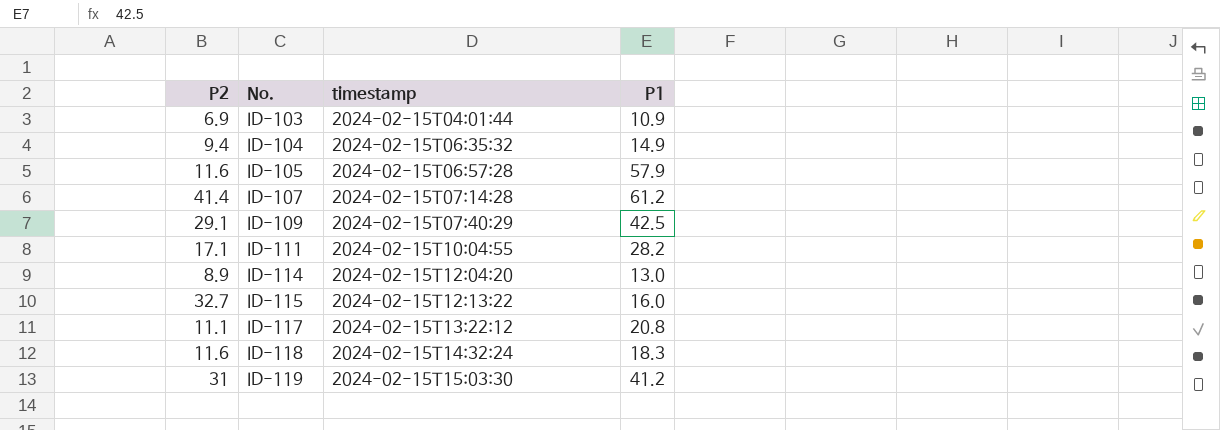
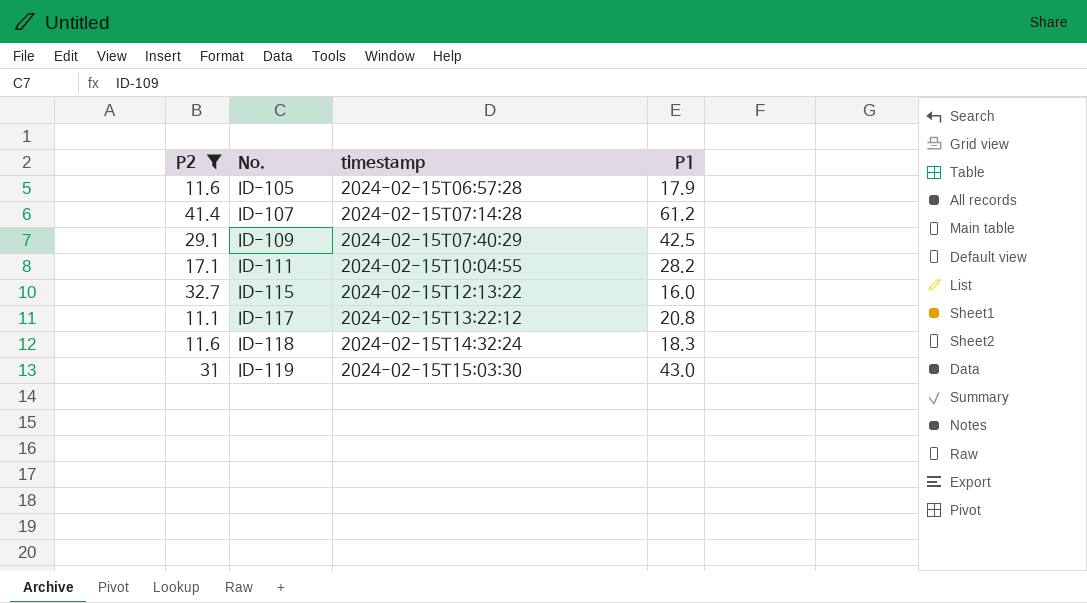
filter: none -> P2 >= 11.1
ID-105 | P1: 57.9 -> 17.9
ID-119 | P1: 41.2 -> 43.0

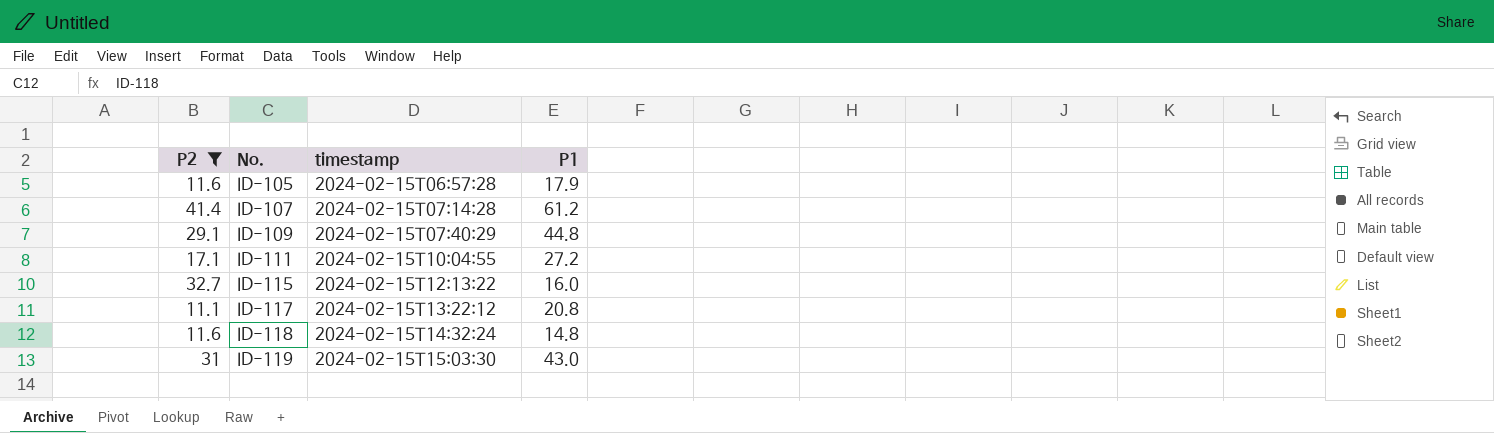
ID-109 | P1: 42.5 -> 44.8
ID-111 | P1: 28.2 -> 27.2
ID-118 | P1: 18.3 -> 14.8

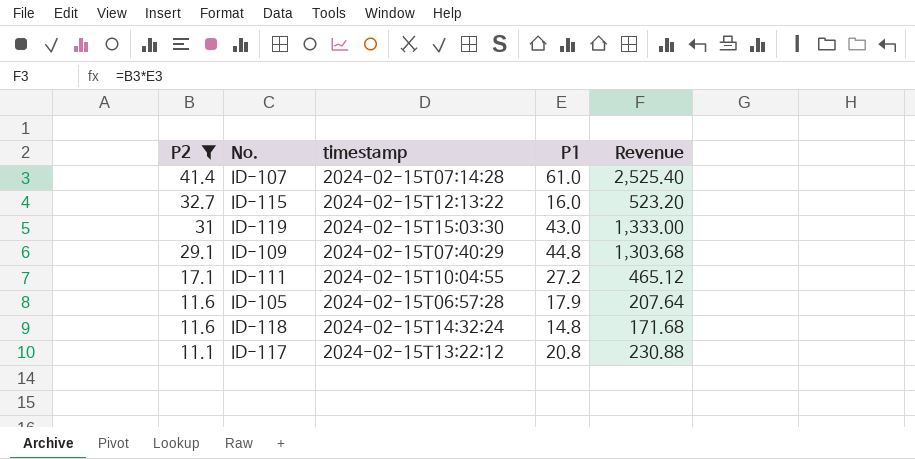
row order: No. ascending -> P2 descending
column Revenue | formula: none -> [P2] * [P1]
ID-107 | P1: 61.2 -> 61.0

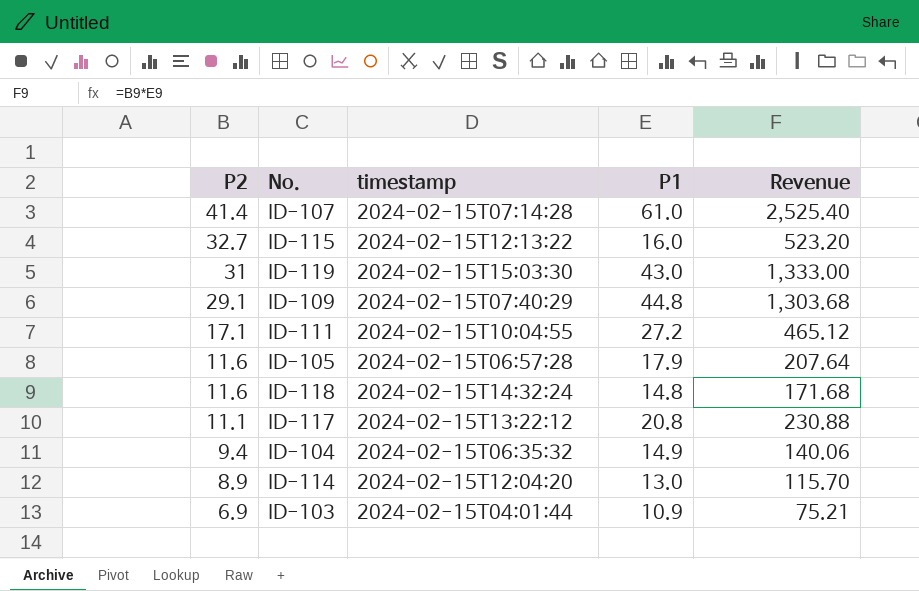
filter: P2 >= 11.1 -> none

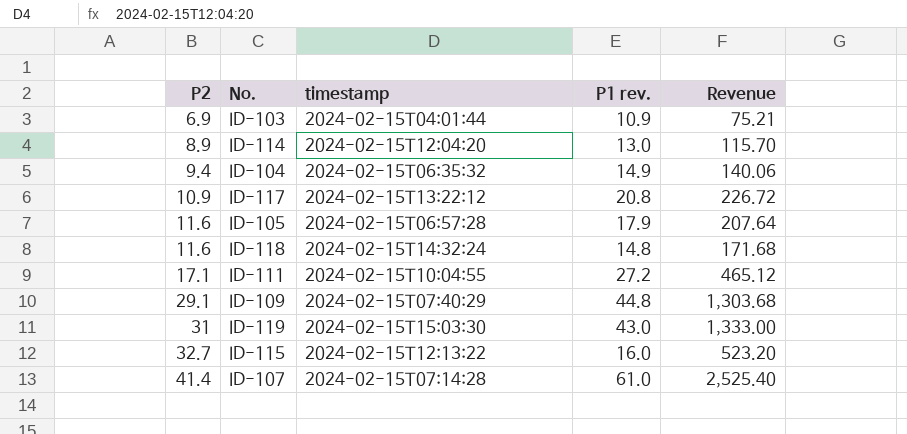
row order: P2 descending -> P2 ascending
column name: P1 -> P1 rev.
ID-117 | P2: 11.1 -> 10.9
ID-117 | Revenue: 230.88 -> 226.72

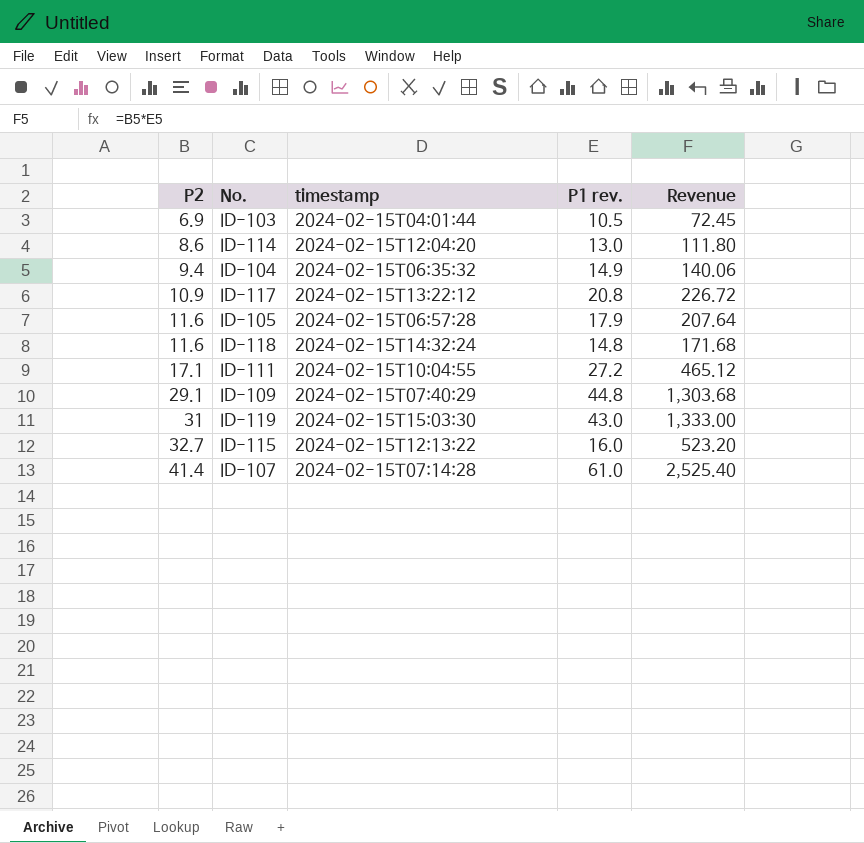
ID-103 | P1 rev.: 10.9 -> 10.5
ID-103 | Revenue: 75.21 -> 72.45
ID-114 | P2: 8.9 -> 8.6
ID-114 | Revenue: 115.70 -> 111.80

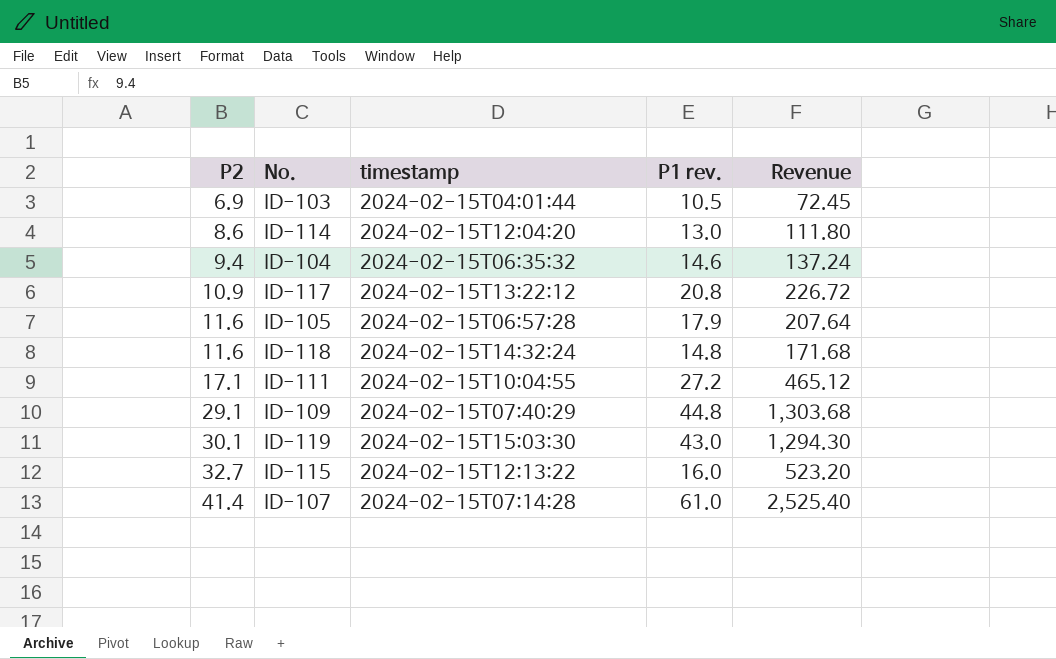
ID-104 | P1 rev.: 14.9 -> 14.6
ID-104 | Revenue: 140.06 -> 137.24
ID-119 | P2: 31 -> 30.1
ID-119 | Revenue: 1,333.00 -> 1,294.30

